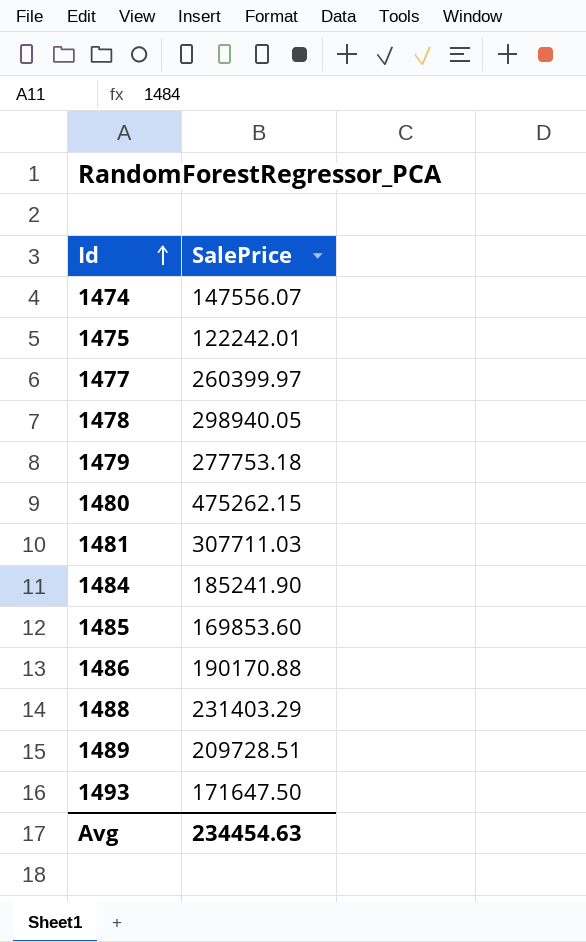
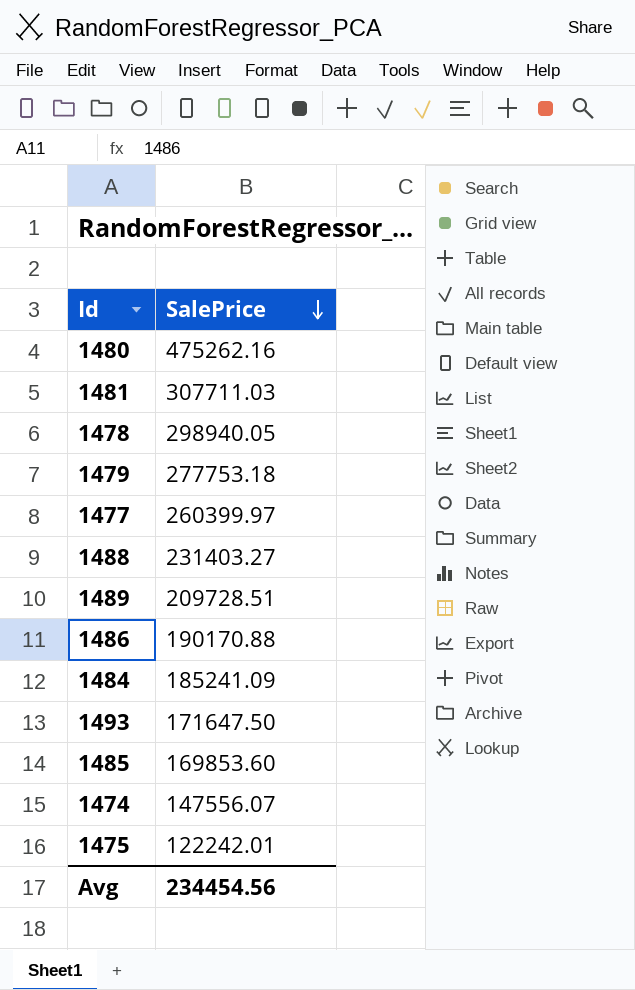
row order: Id ascending -> SalePrice descending
1480 | SalePrice: 475262.15 -> 475262.16
1488 | SalePrice: 231403.29 -> 231403.27
1484 | SalePrice: 185241.90 -> 185241.09
Avg | SalePrice: 234454.63 -> 234454.56

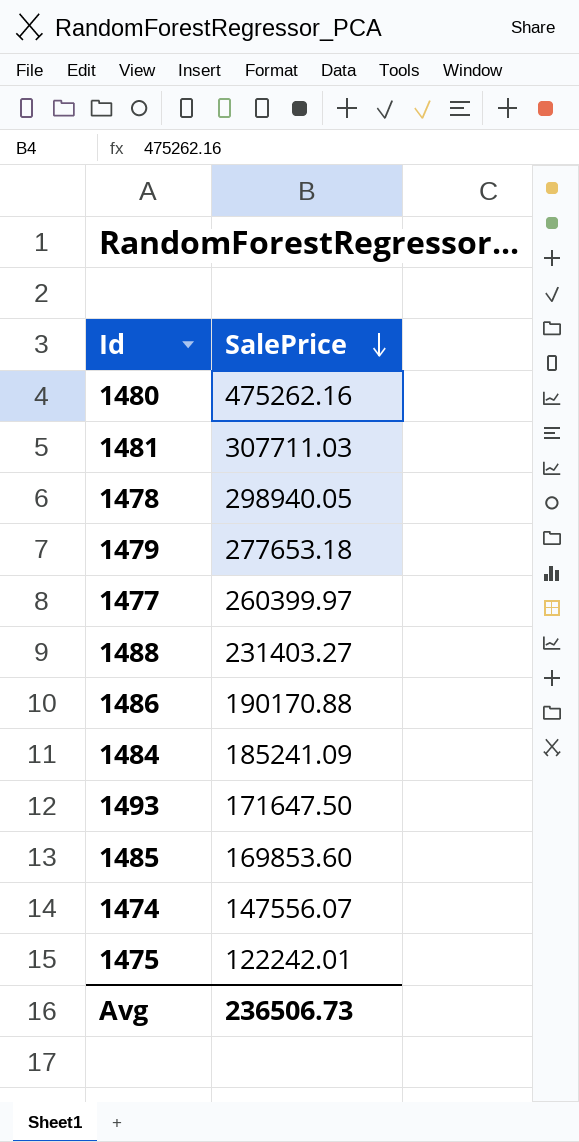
row 1489: 209728.51 -> none
1479 | SalePrice: 277753.18 -> 277653.18
Avg | SalePrice: 234454.56 -> 236506.73

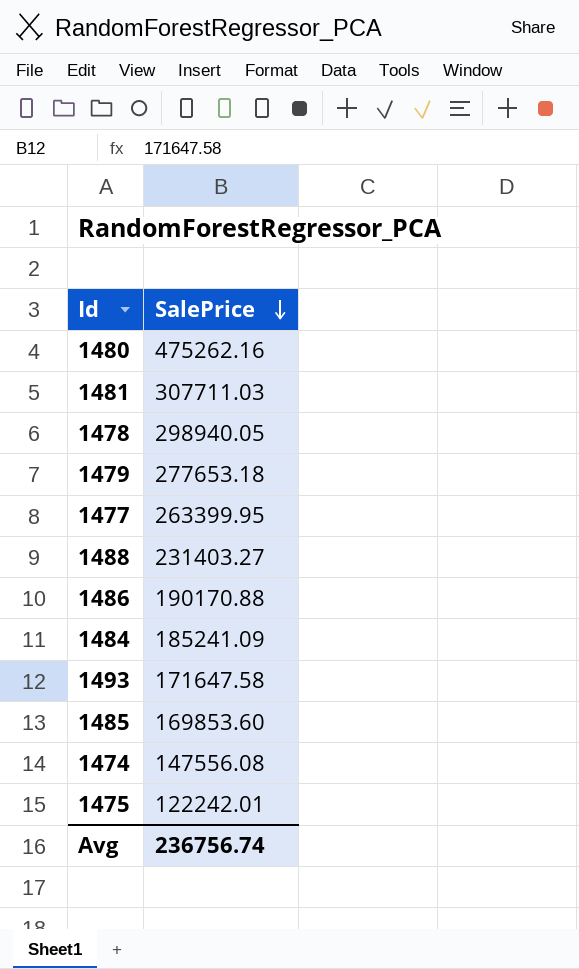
1477 | SalePrice: 260399.97 -> 263399.95
1493 | SalePrice: 171647.50 -> 171647.58
1474 | SalePrice: 147556.07 -> 147556.08
Avg | SalePrice: 236506.73 -> 236756.74

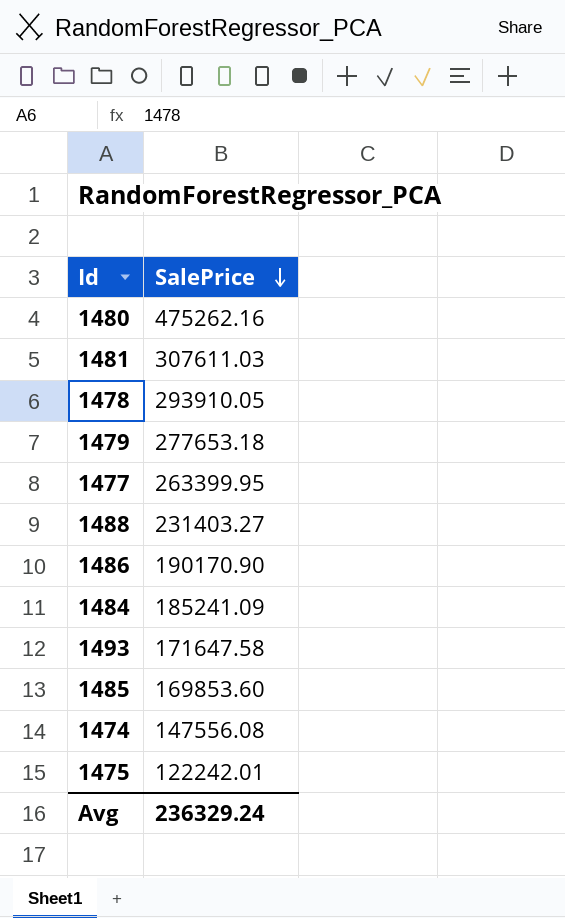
1481 | SalePrice: 307711.03 -> 307611.03
1478 | SalePrice: 298940.05 -> 293910.05
1486 | SalePrice: 190170.88 -> 190170.90
Avg | SalePrice: 236756.74 -> 236329.24

